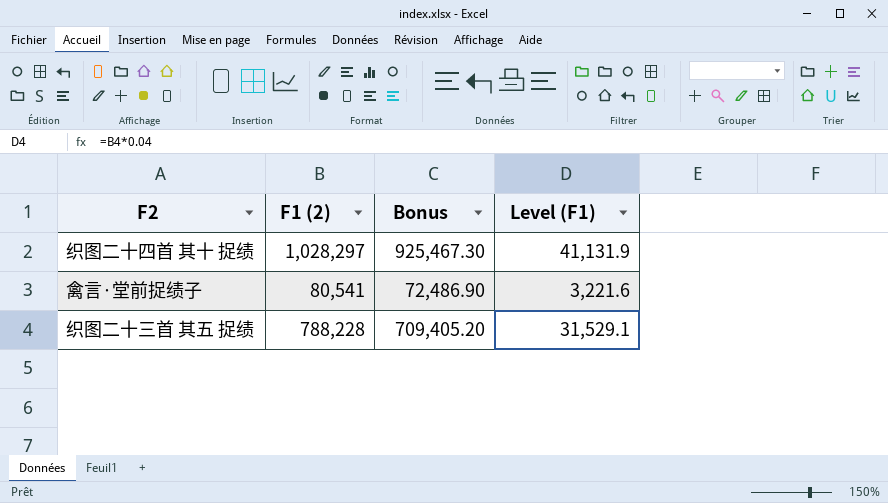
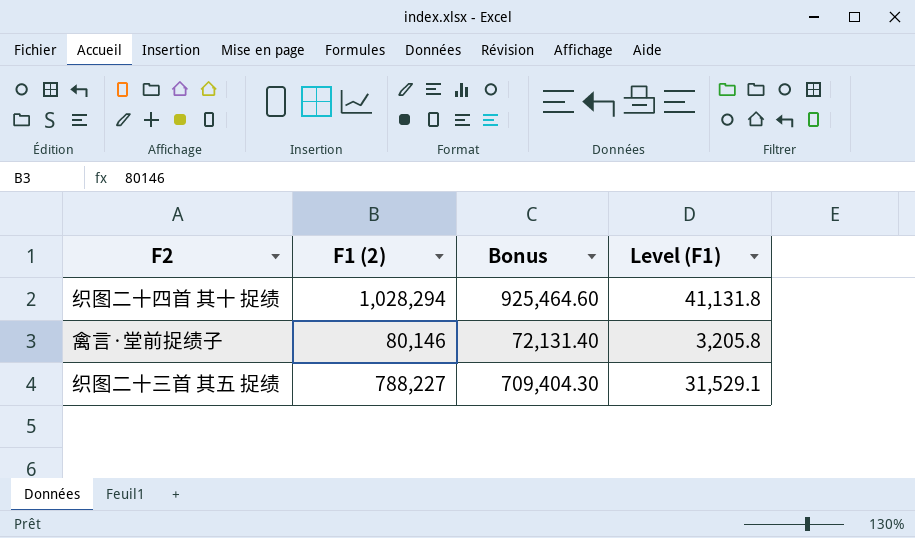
织图二十四首 其十 捉绩 | F1 (2): 1,028,297 -> 1,028,294
织图二十四首 其十 捉绩 | Bonus: 925,467.30 -> 925,464.60
织图二十四首 其十 捉绩 | Level (F1): 41,131.9 -> 41,131.8
禽言·堂前捉绩子 | F1 (2): 80,541 -> 80,146
禽言·堂前捉绩子 | Bonus: 72,486.90 -> 72,131.40
禽言·堂前捉绩子 | Level (F1): 3,221.6 -> 3,205.8
织图二十三首 其五 捉绩 | F1 (2): 788,228 -> 788,227
织图二十三首 其五 捉绩 | Bonus: 709,405.20 -> 709,404.30

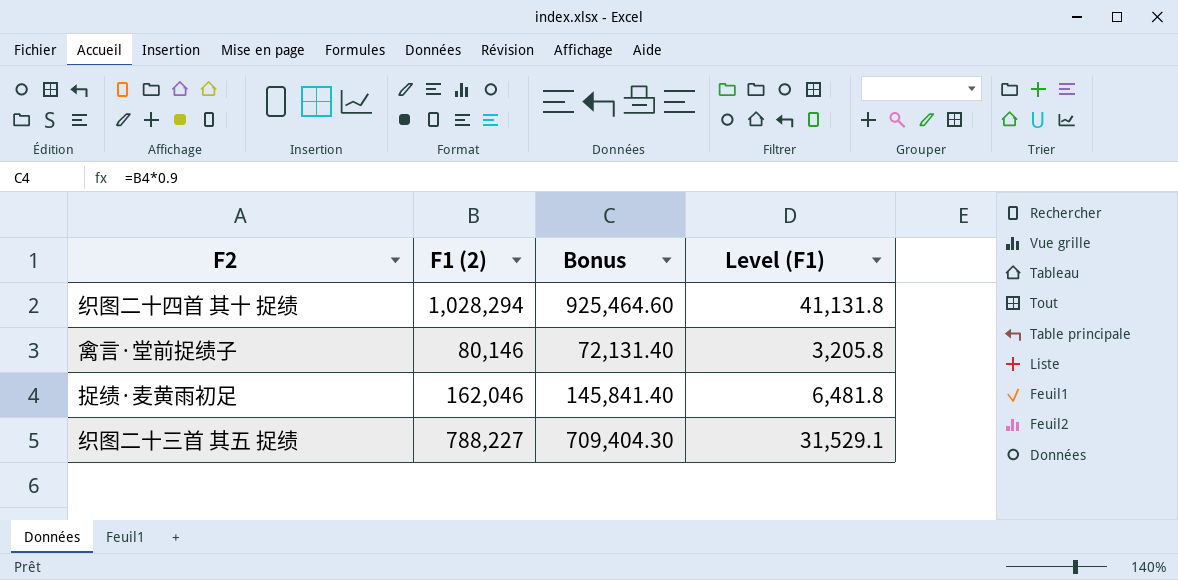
row 捉绩·麦黄雨初足: none -> 162,046 | 145,841.40 | 6,481.8

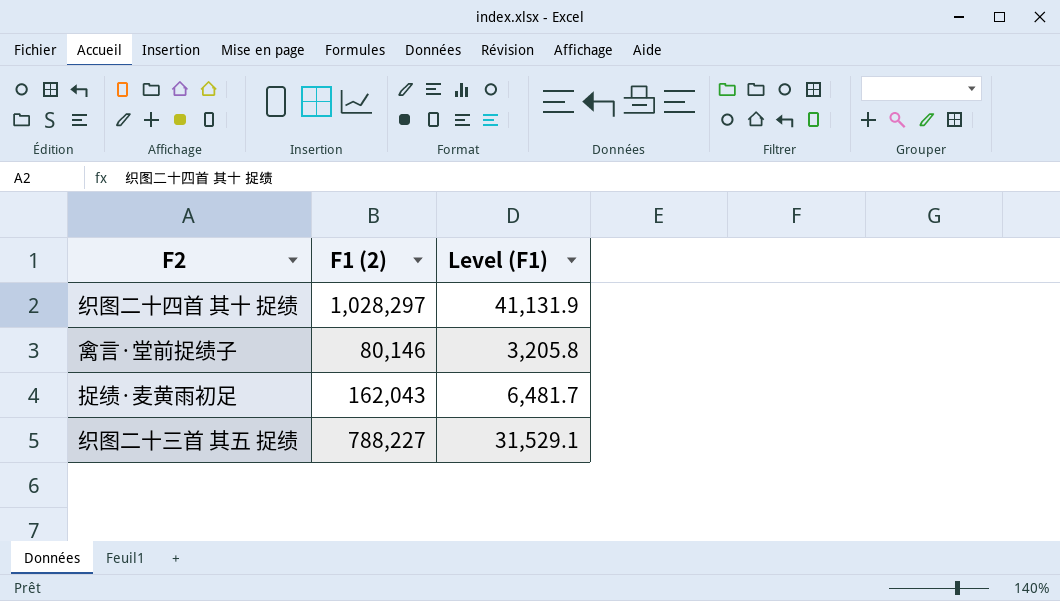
column Bonus | formula: [F1 (2)] * 0.9 -> none
织图二十四首 其十 捉绩 | F1 (2): 1,028,294 -> 1,028,297
织图二十四首 其十 捉绩 | Level (F1): 41,131.8 -> 41,131.9
捉绩·麦黄雨初足 | F1 (2): 162,046 -> 162,043
捉绩·麦黄雨初足 | Level (F1): 6,481.8 -> 6,481.7

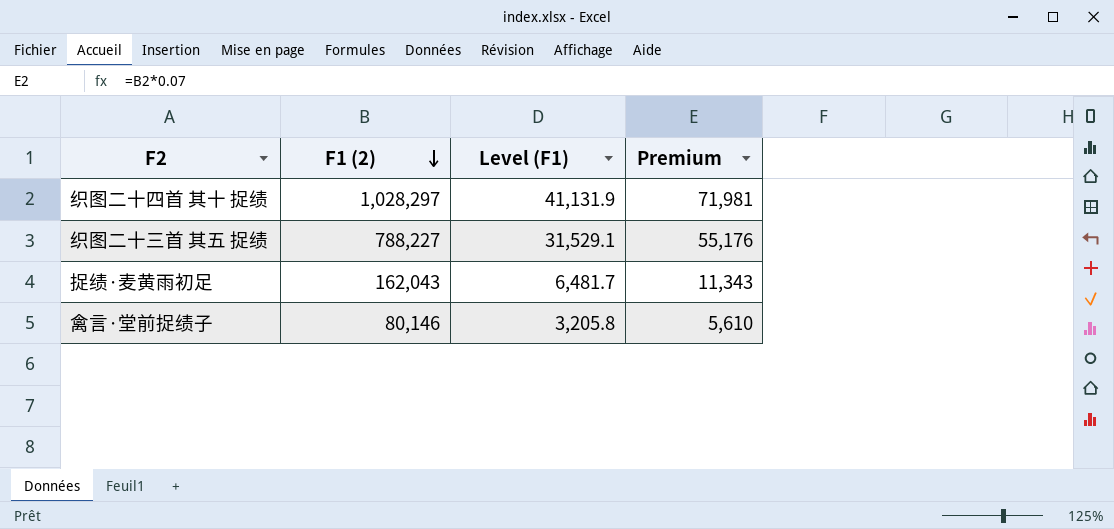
row order: none -> F1 (2) descending
column Premium | formula: none -> [F1 (2)] * 0.07

